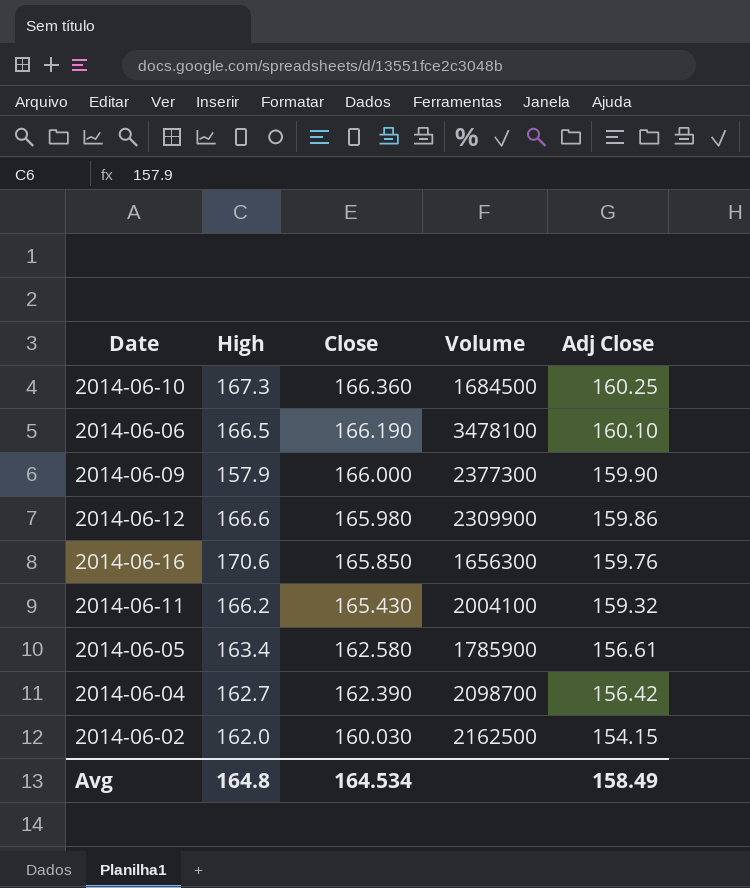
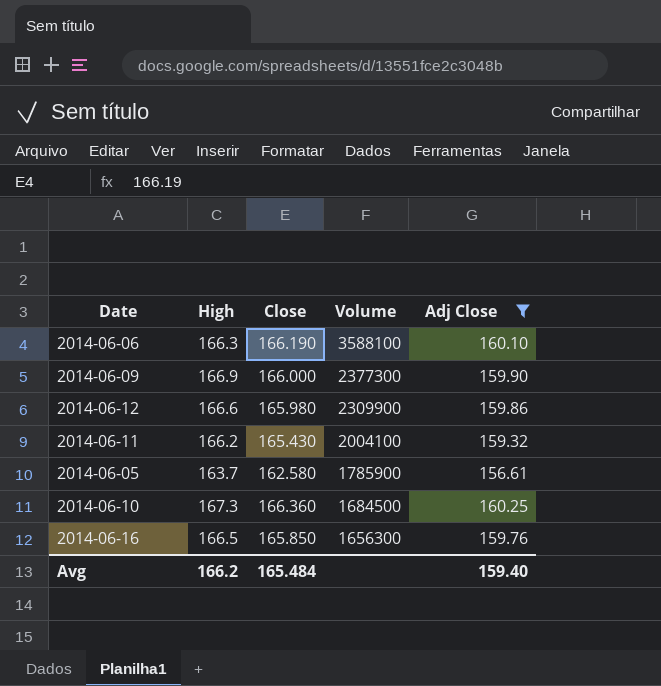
filter: none -> Adj Close >= 156.61
row order: Close descending -> Volume descending
2014-06-06 | High: 166.5 -> 166.3
2014-06-06 | Volume: 3478100 -> 3588100
2014-06-09 | High: 157.9 -> 166.9
2014-06-05 | High: 163.4 -> 163.7
2014-06-16 | High: 170.6 -> 166.5
Avg | High: 164.8 -> 166.2
Avg | Close: 164.534 -> 165.484
Avg | Adj Close: 158.49 -> 159.40

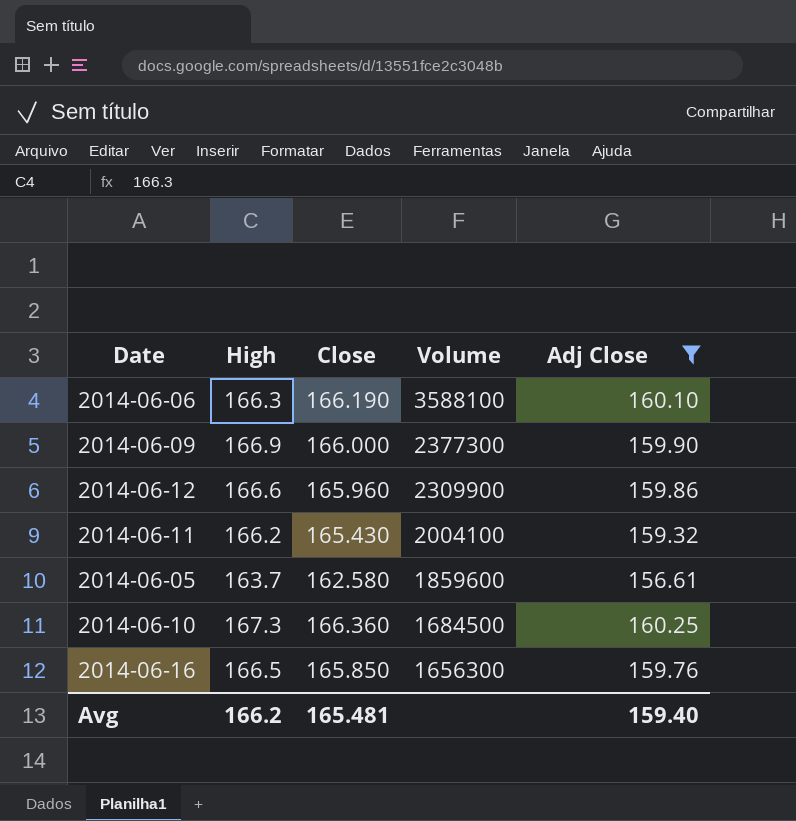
2014-06-12 | Close: 165.980 -> 165.960
2014-06-05 | Volume: 1785900 -> 1859600
Avg | Close: 165.484 -> 165.481

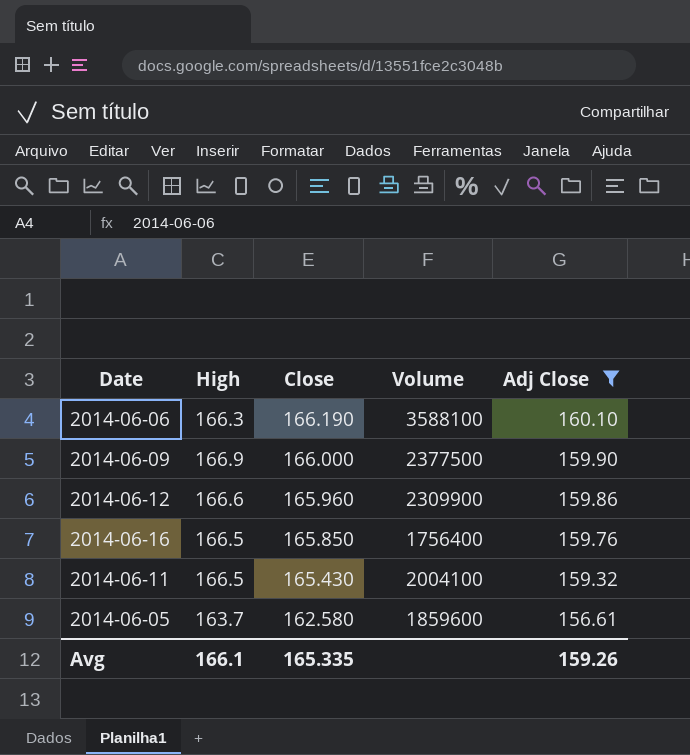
row order: Volume descending -> Close descending
row 2014-06-10: 167.3 | 166.360 | 1684500 | 160.25 -> none
2014-06-09 | Volume: 2377300 -> 2377500
2014-06-16 | Volume: 1656300 -> 1756400
2014-06-11 | High: 166.2 -> 166.5
Avg | High: 166.2 -> 166.1
Avg | Close: 165.481 -> 165.335
Avg | Adj Close: 159.40 -> 159.26

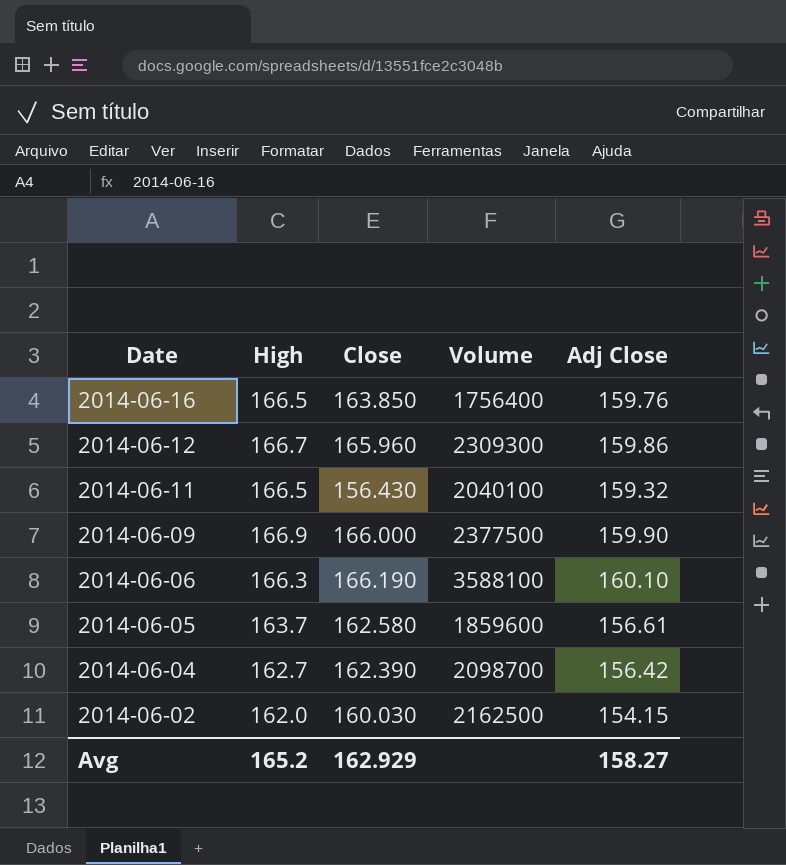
filter: Adj Close >= 156.61 -> none
row order: Close descending -> Date descending
2014-06-16 | Close: 165.850 -> 163.850
2014-06-12 | High: 166.6 -> 166.7
2014-06-12 | Volume: 2309900 -> 2309300
2014-06-11 | Close: 165.430 -> 156.430
2014-06-11 | Volume: 2004100 -> 2040100
Avg | High: 166.1 -> 165.2
Avg | Close: 165.335 -> 162.929
Avg | Adj Close: 159.26 -> 158.27

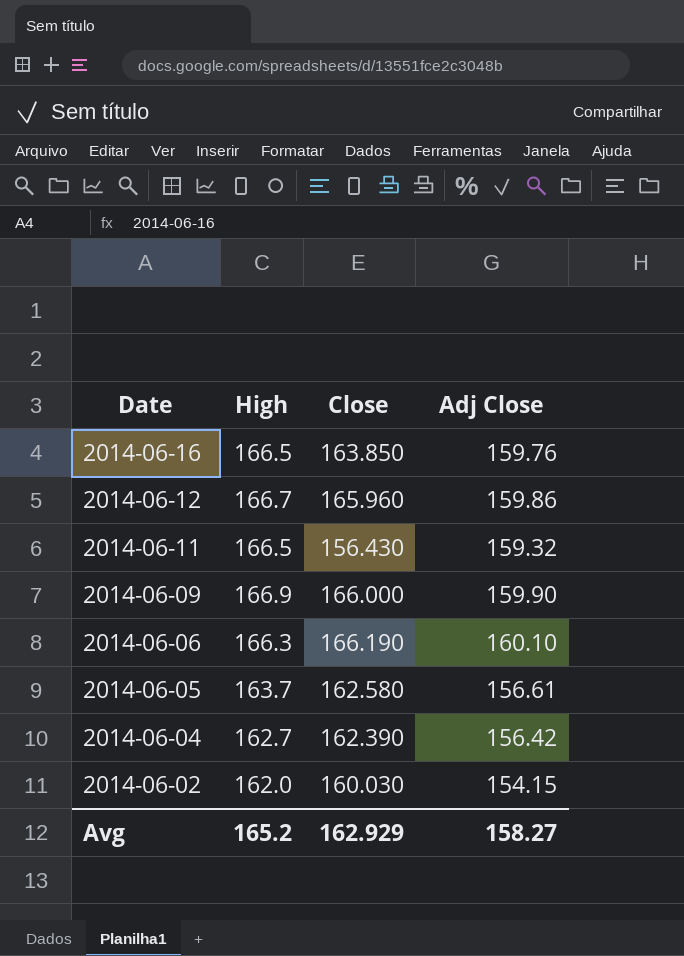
column Volume | position: 4 -> none

